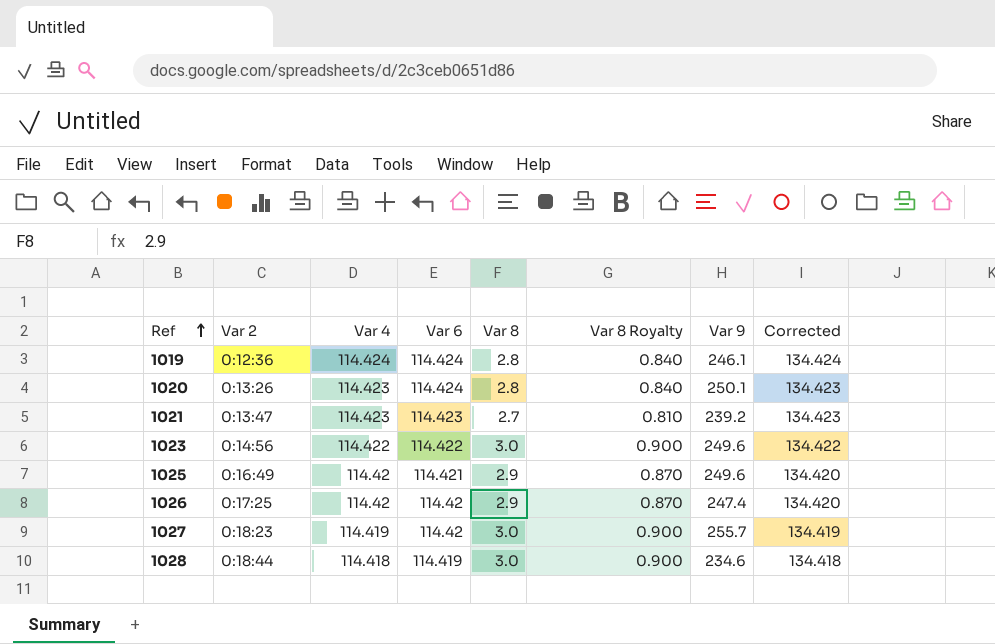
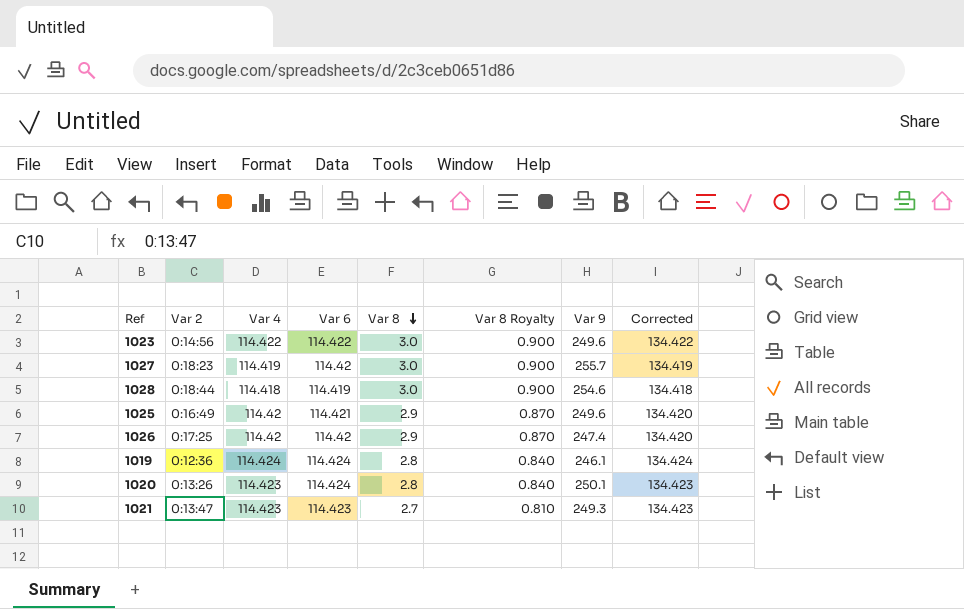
row order: Ref ascending -> Var 8 descending
1028 | Var 9: 234.6 -> 254.6
1021 | Var 9: 239.2 -> 249.3

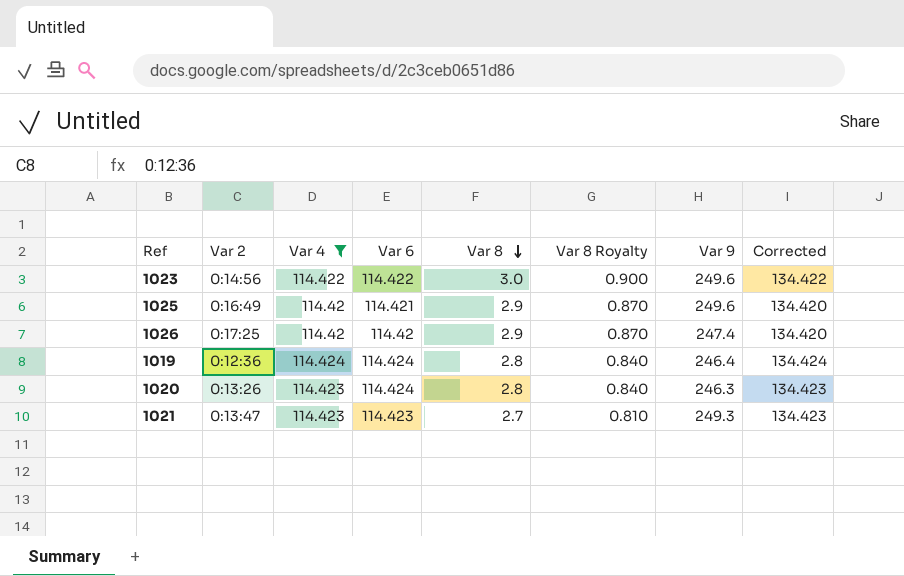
filter: none -> Var 4 >= 114.42
1019 | Var 9: 246.1 -> 246.4
1020 | Var 9: 250.1 -> 246.3

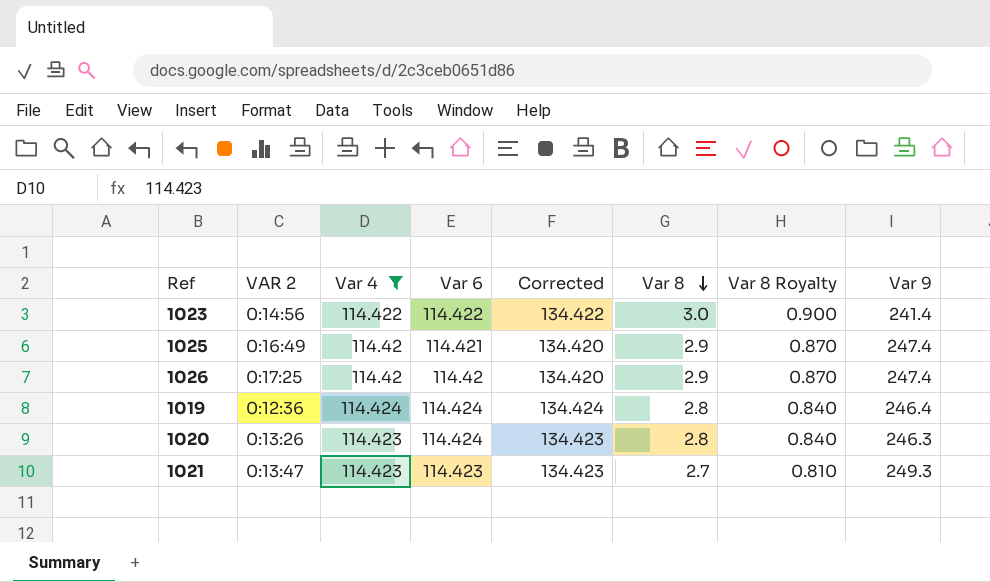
column name: Var 2 -> VAR 2
column Corrected | position: 8 -> 5
1023 | Var 9: 249.6 -> 241.4
1025 | Var 9: 249.6 -> 247.4

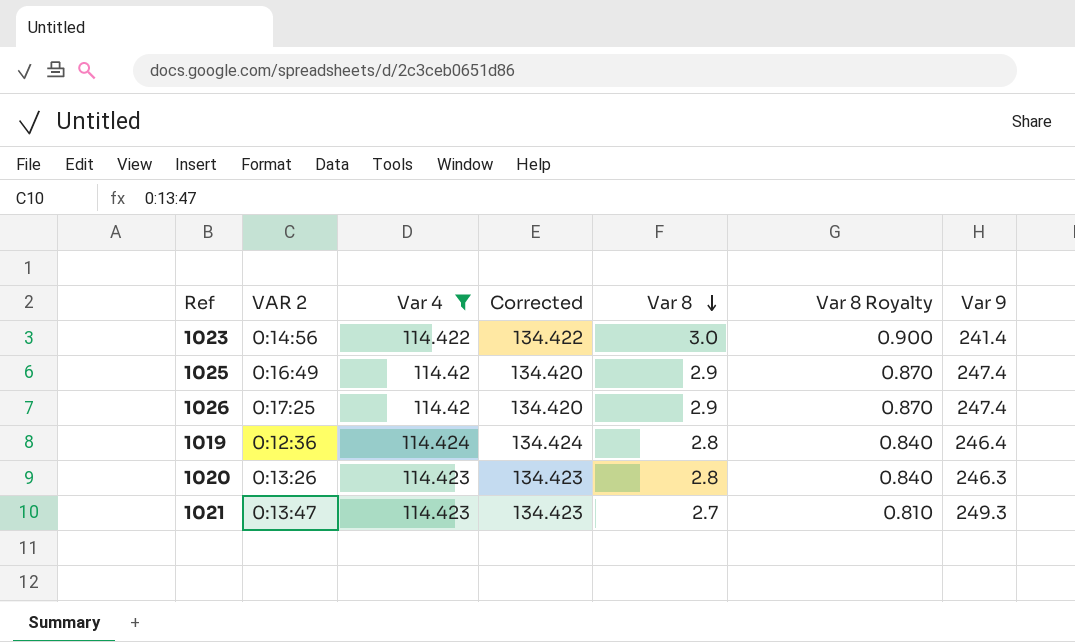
column Var 6 | position: 4 -> none

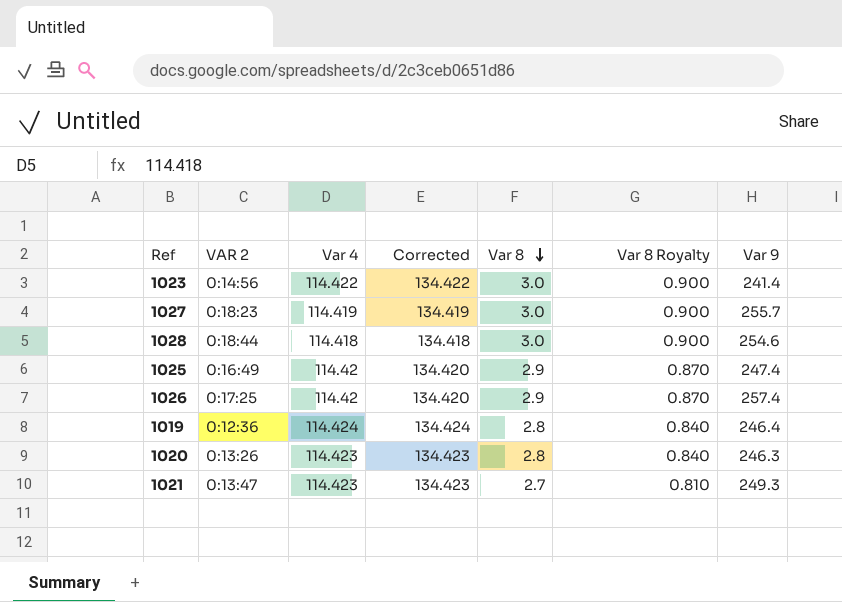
filter: Var 4 >= 114.42 -> none
1026 | Var 9: 247.4 -> 257.4

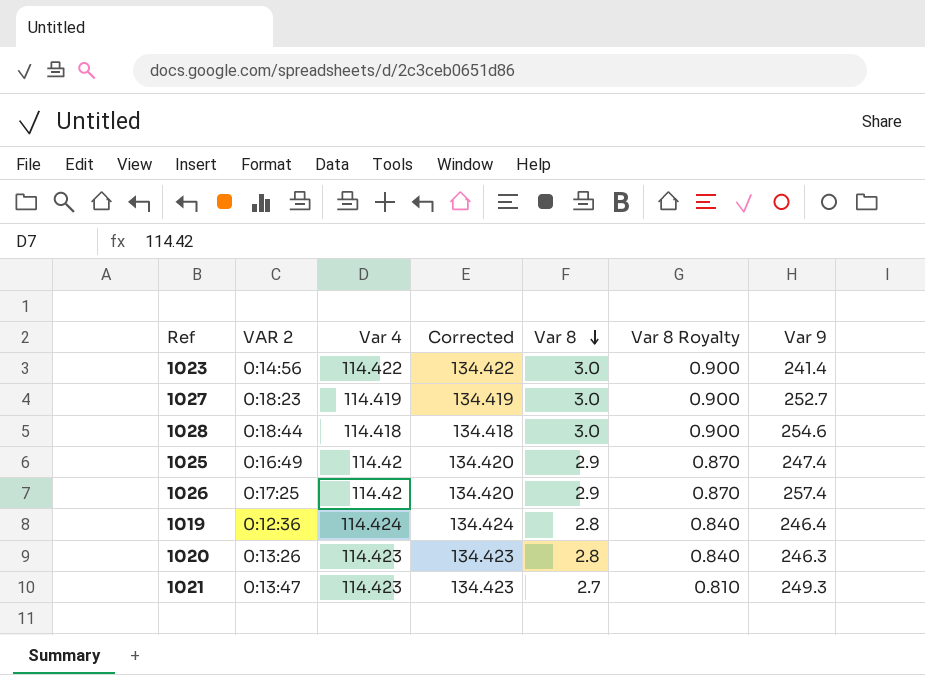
1027 | Var 9: 255.7 -> 252.7

